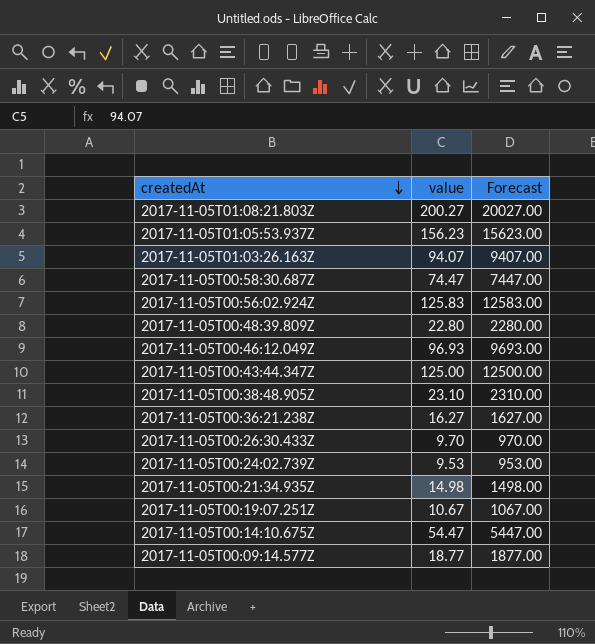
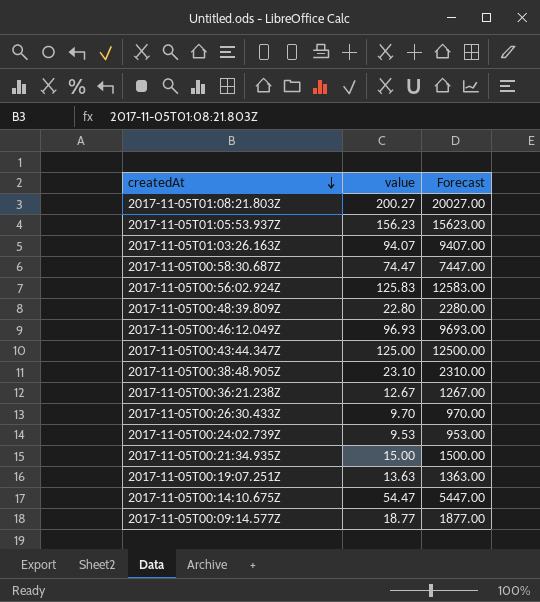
2017-11-05T00:36:21.238Z | value: 16.27 -> 12.67
2017-11-05T00:36:21.238Z | Forecast: 1627.00 -> 1267.00
2017-11-05T00:21:34.935Z | value: 14.98 -> 15.00
2017-11-05T00:21:34.935Z | Forecast: 1498.00 -> 1500.00
2017-11-05T00:19:07.251Z | value: 10.67 -> 13.63
2017-11-05T00:19:07.251Z | Forecast: 1067.00 -> 1363.00

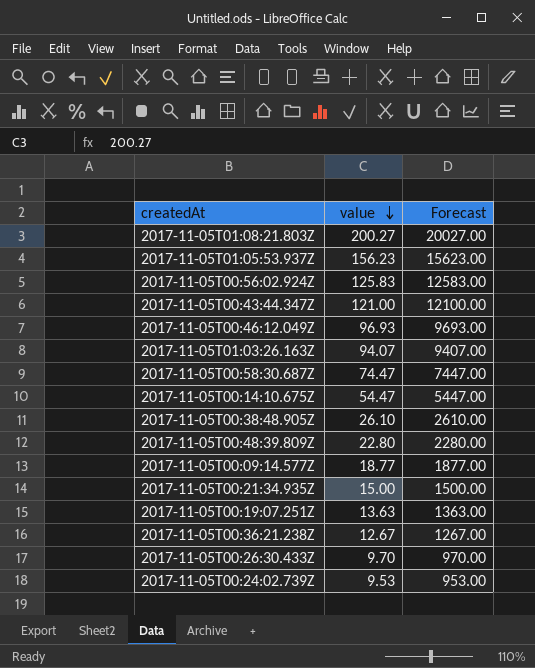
row order: createdAt descending -> value descending
2017-11-05T00:43:44.347Z | value: 125.00 -> 121.00
2017-11-05T00:43:44.347Z | Forecast: 12500.00 -> 12100.00
2017-11-05T00:38:48.905Z | value: 23.10 -> 26.10
2017-11-05T00:38:48.905Z | Forecast: 2310.00 -> 2610.00

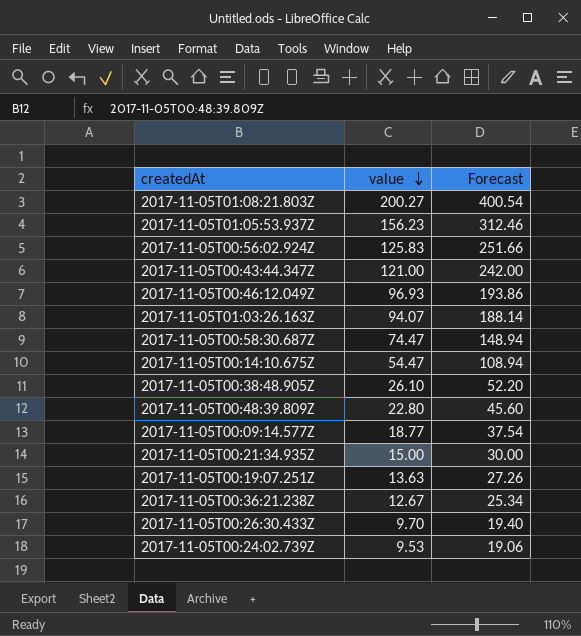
column Forecast | formula: [value] * 100 -> [value] * 2

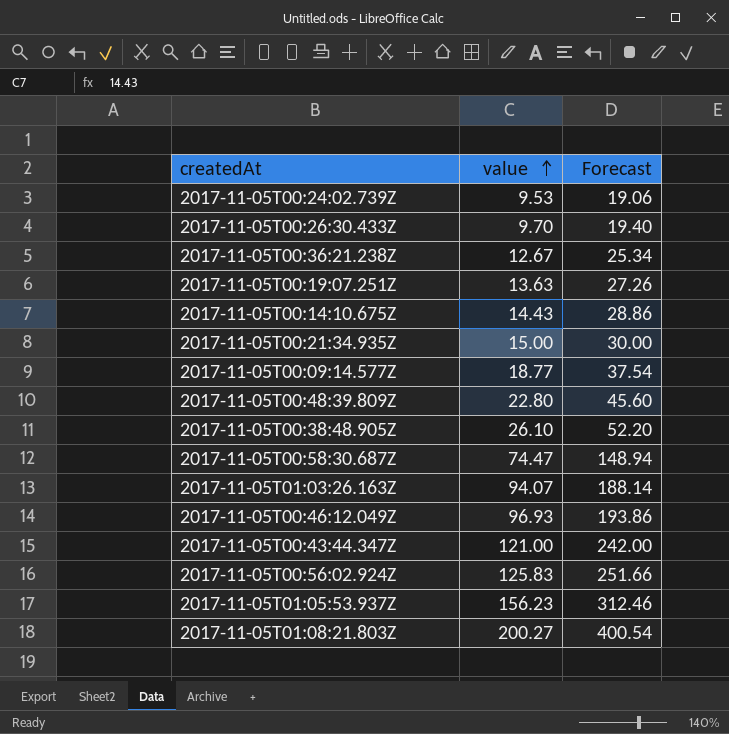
row order: value descending -> value ascending
2017-11-05T00:14:10.675Z | value: 54.47 -> 14.43
2017-11-05T00:14:10.675Z | Forecast: 108.94 -> 28.86

